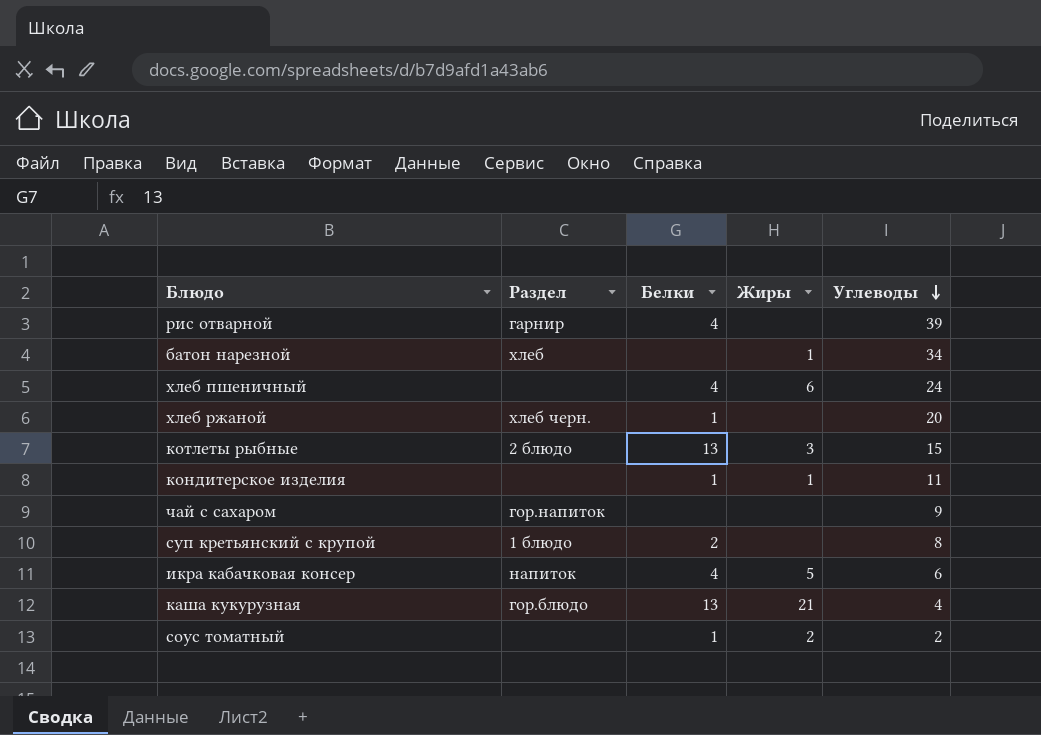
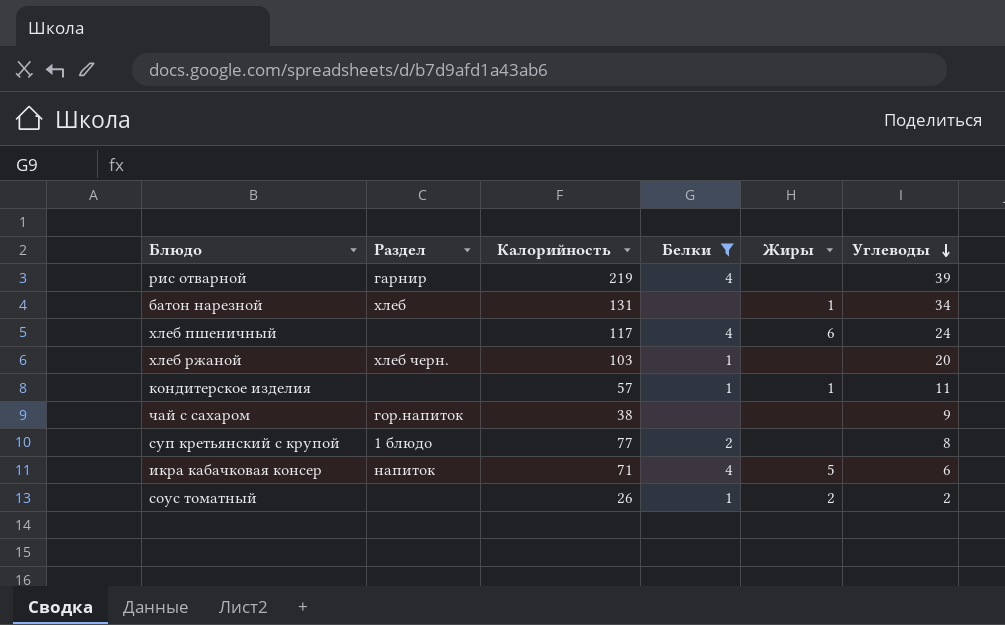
filter: none -> Белки != 13
column Калорийность | position: none -> 3

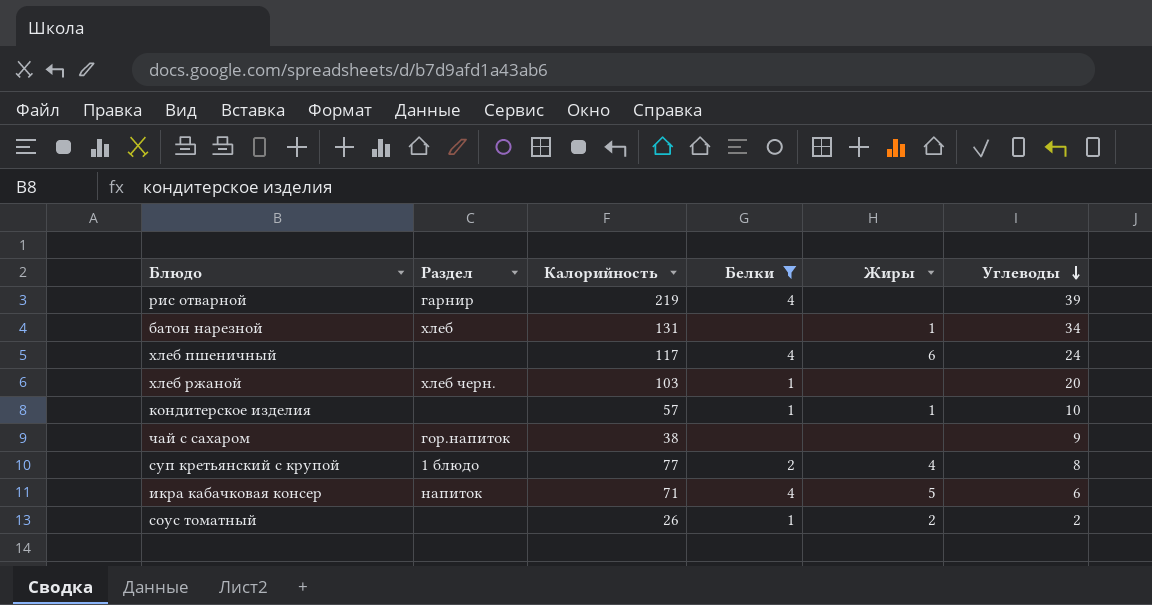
кондитерское изделия | Углеводы: 11 -> 10
суп кретьянский с крупой | Жиры: none -> 4

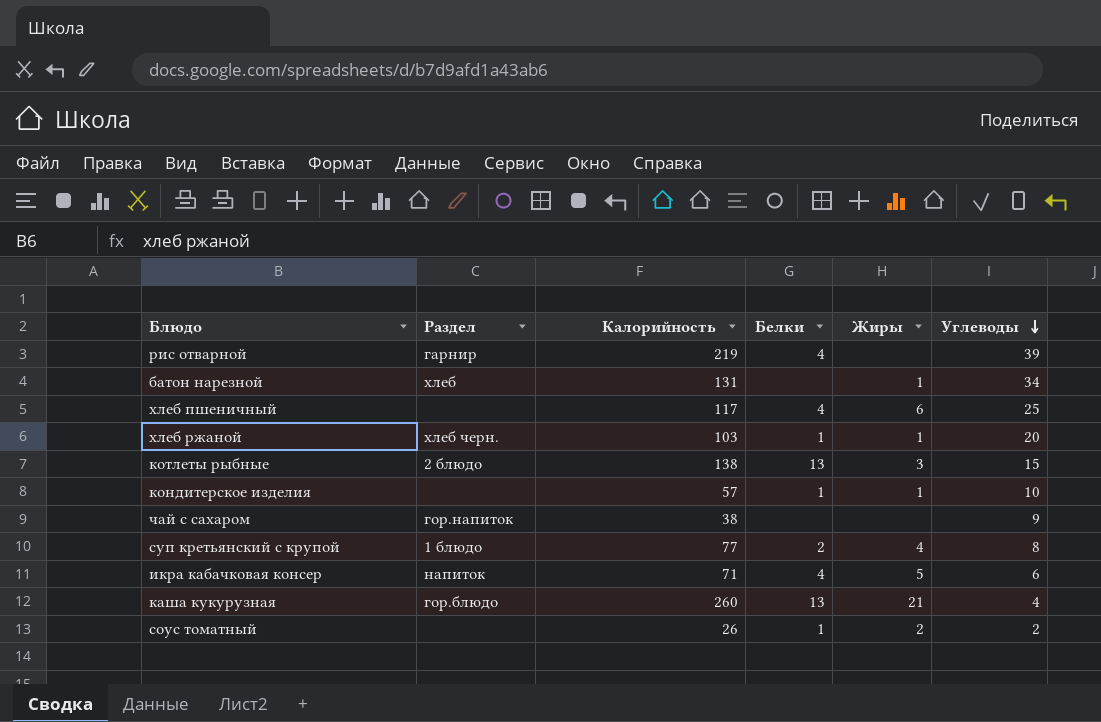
filter: Белки != 13 -> none
хлеб пшеничный | Углеводы: 24 -> 25
хлеб ржаной | Жиры: none -> 1

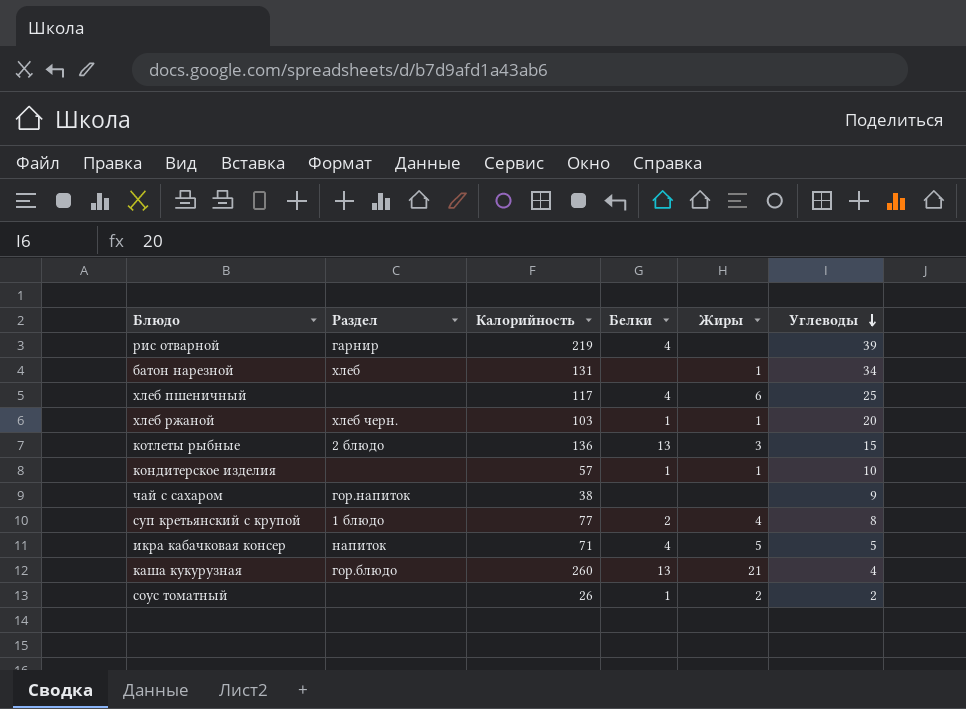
котлеты рыбные | Калорийность: 138 -> 136
икра кабачковая консер | Углеводы: 6 -> 5

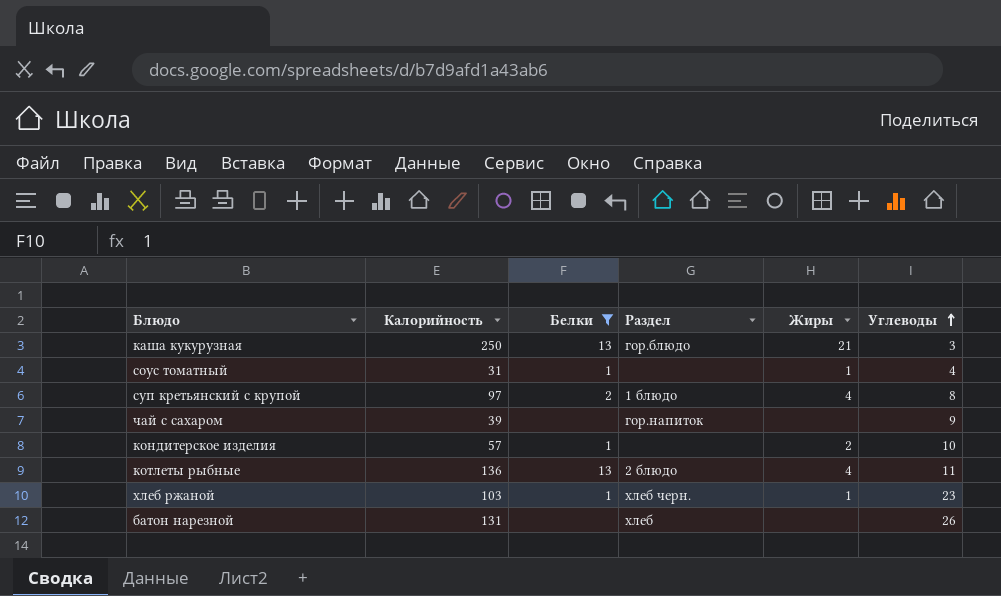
filter: none -> Белки != 4
row order: Углеводы descending -> Углеводы ascending
column Раздел | position: 2 -> 4
каша кукурузная | Калорийность: 260 -> 250
каша кукурузная | Углеводы: 4 -> 3
соус томатный | Калорийность: 26 -> 31
соус томатный | Жиры: 2 -> 1
соус томатный | Углеводы: 2 -> 4
суп кретьянский с крупой | Калорийность: 77 -> 97
чай с сахаром | Калорийность: 38 -> 39
кондитерское изделия | Жиры: 1 -> 2
котлеты рыбные | Жиры: 3 -> 4
котлеты рыбные | Углеводы: 15 -> 11
хлеб ржаной | Углеводы: 20 -> 23
батон нарезной | Жиры: 1 -> none
батон нарезной | Углеводы: 34 -> 26

